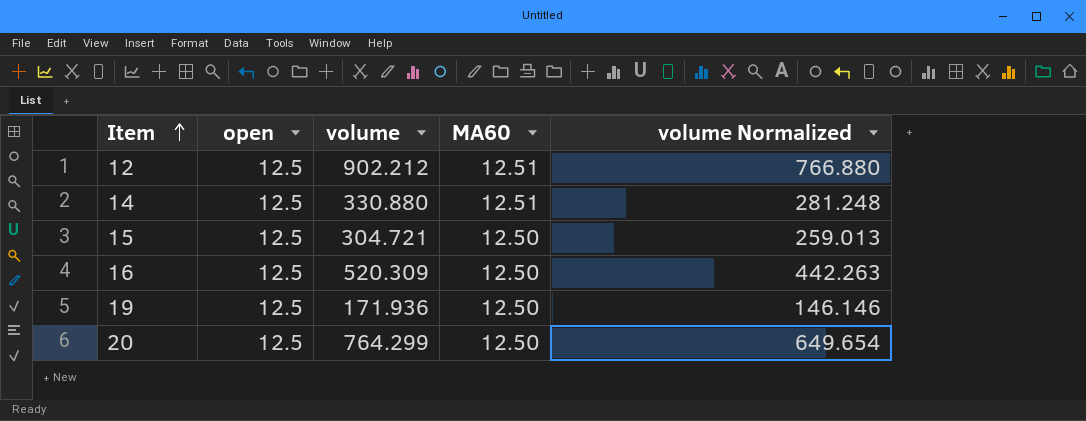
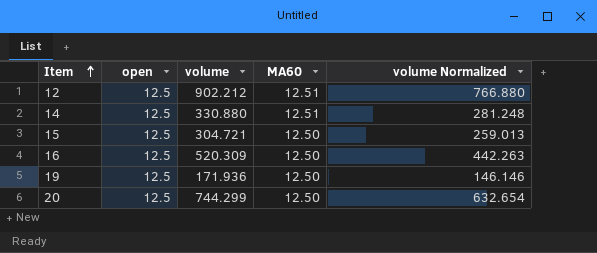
20 | volume: 764.299 -> 744.299
20 | volume Normalized: 649.654 -> 632.654

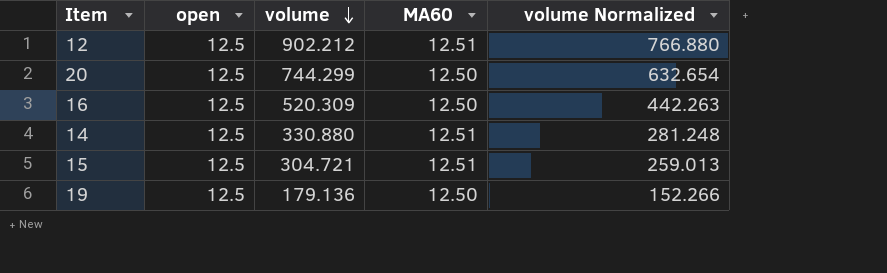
row order: Item ascending -> volume descending
15 | MA60: 12.50 -> 12.51
19 | volume: 171.936 -> 179.136
19 | volume Normalized: 146.146 -> 152.266

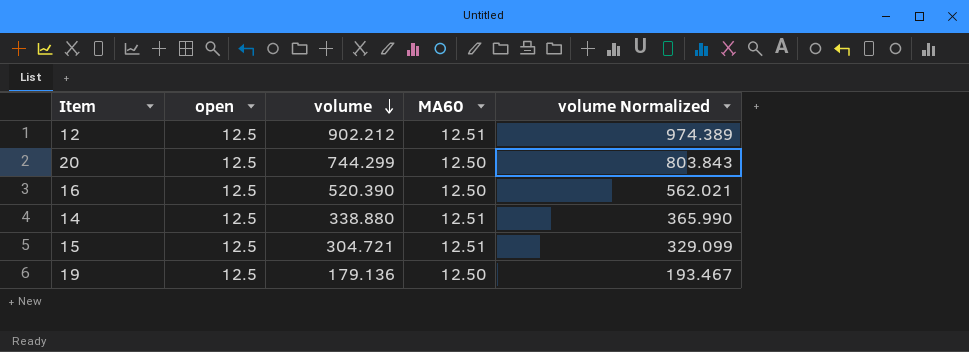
column volume Normalized | formula: [volume] * 0.85 -> [volume] * 1.08
16 | volume: 520.309 -> 520.390
14 | volume: 330.880 -> 338.880

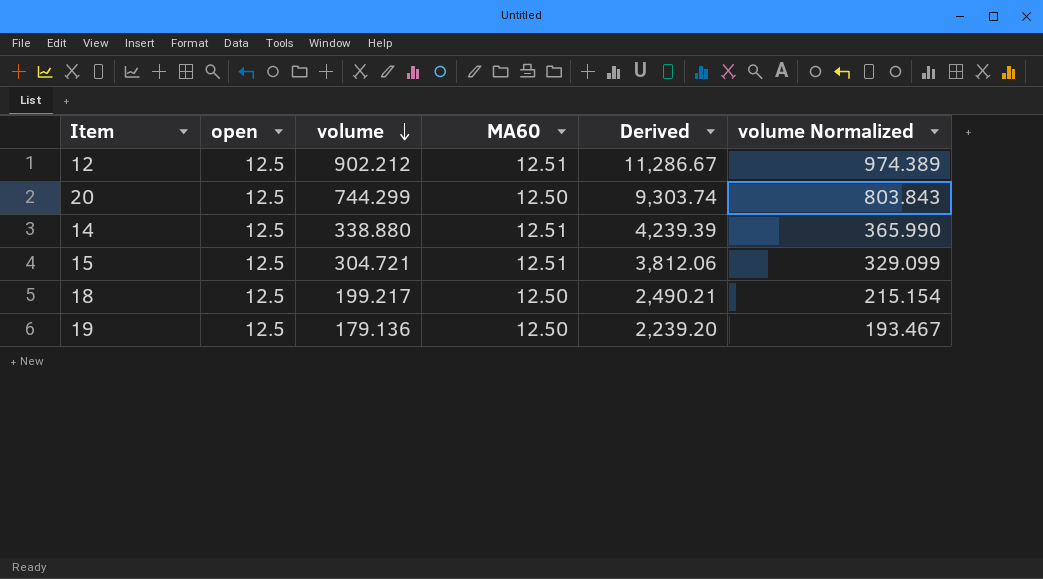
column Derived | formula: none -> [volume] * [MA60]
row 16: 12.5 | 520.390 | 12.50 | 562.021 -> none
row 18: none -> 12.5 | 199.217 | 12.50 | 2,490.21 | 215.154

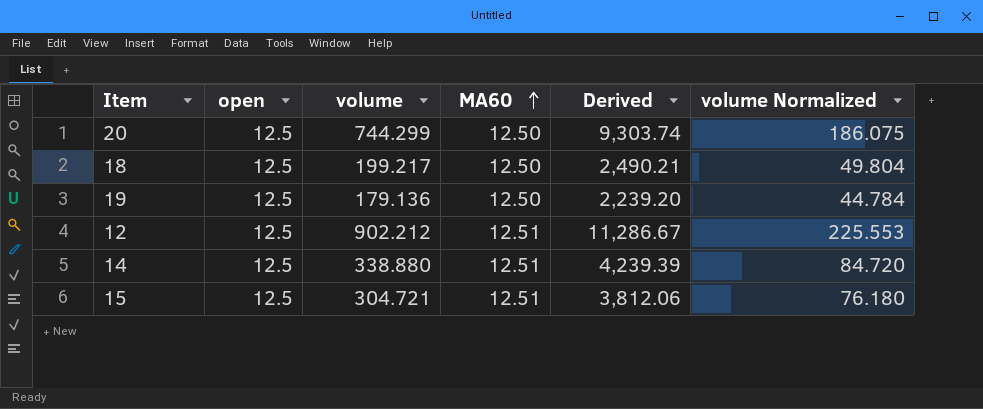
row order: volume descending -> MA60 ascending
column volume Normalized | formula: [volume] * 1.08 -> [volume] * 0.25

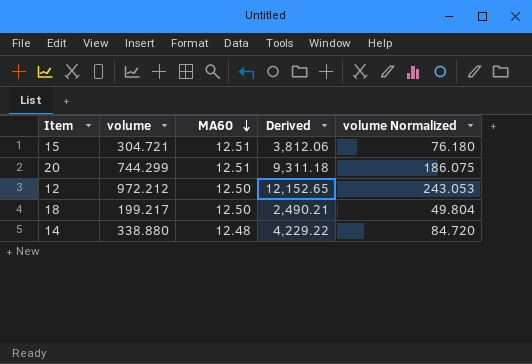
row order: MA60 ascending -> MA60 descending
column open | position: 2 -> none
row 19: 12.5 | 179.136 | 12.50 | 2,239.20 | 44.784 -> none
20 | MA60: 12.50 -> 12.51
20 | Derived: 9,303.74 -> 9,311.18
12 | volume: 902.212 -> 972.212
12 | MA60: 12.51 -> 12.50
12 | Derived: 11,286.67 -> 12,152.65
12 | volume Normalized: 225.553 -> 243.053
14 | MA60: 12.51 -> 12.48
14 | Derived: 4,239.39 -> 4,229.22

